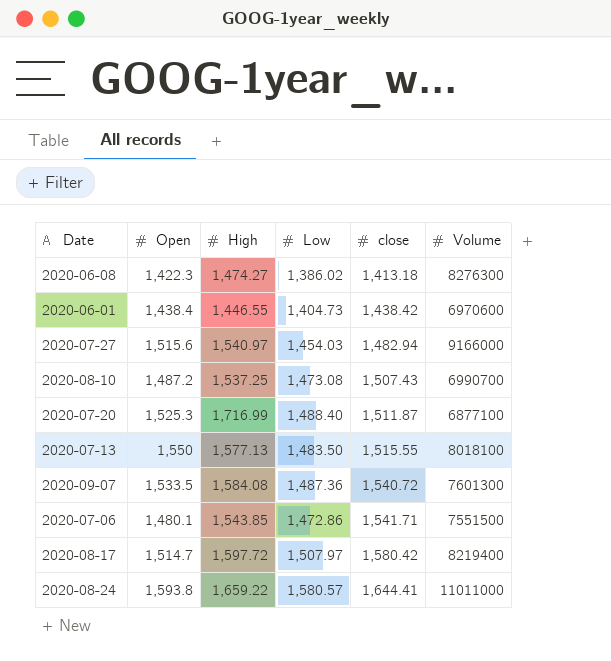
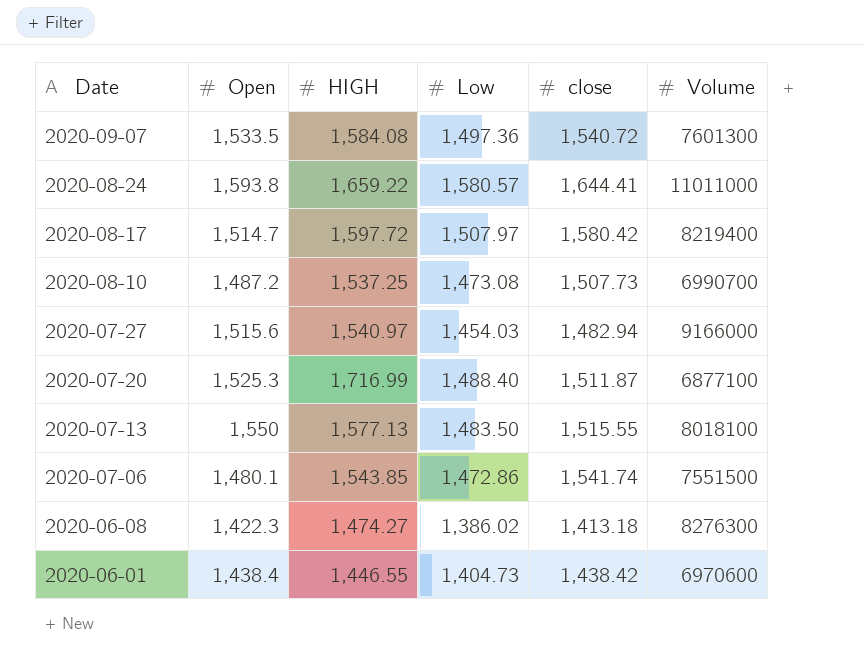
row order: close ascending -> Date descending
column name: High -> HIGH
2020-09-07 | Low: 1,487.36 -> 1,497.36
2020-08-10 | close: 1,507.43 -> 1,507.73
2020-07-06 | close: 1,541.71 -> 1,541.74

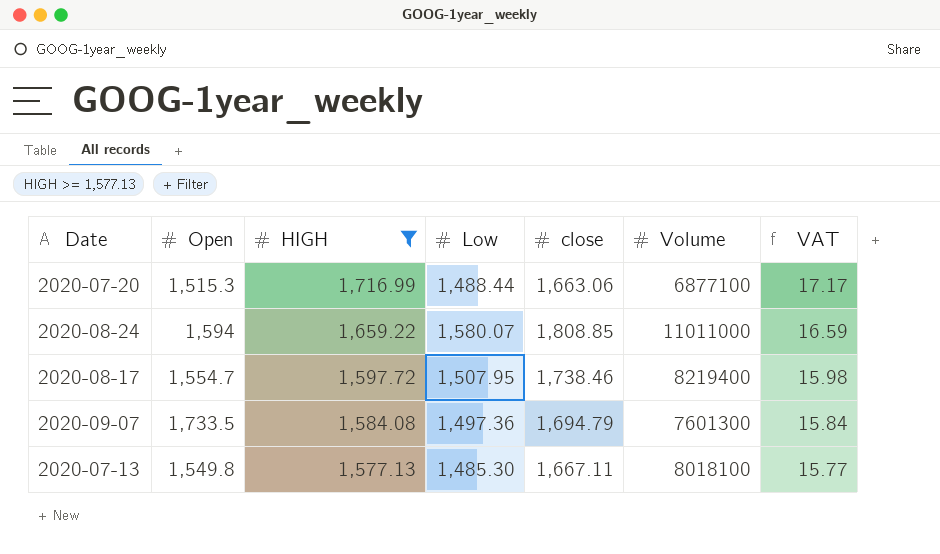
filter: none -> HIGH >= 1,577.13
row order: Date descending -> HIGH descending
column VAT | formula: none -> [HIGH] * 0.01
2020-07-20 | Open: 1,525.3 -> 1,515.3
2020-07-20 | Low: 1,488.40 -> 1,488.44
2020-07-20 | close: 1,511.87 -> 1,663.06
2020-08-24 | Open: 1,593.8 -> 1,594
2020-08-24 | Low: 1,580.57 -> 1,580.07
2020-08-24 | close: 1,644.41 -> 1,808.85
2020-08-17 | Open: 1,514.7 -> 1,554.7
2020-08-17 | Low: 1,507.97 -> 1,507.95
2020-08-17 | close: 1,580.42 -> 1,738.46
2020-09-07 | Open: 1,533.5 -> 1,733.5
2020-09-07 | close: 1,540.72 -> 1,694.79
2020-07-13 | Open: 1,550 -> 1,549.8
2020-07-13 | Low: 1,483.50 -> 1,485.30
2020-07-13 | close: 1,515.55 -> 1,667.11

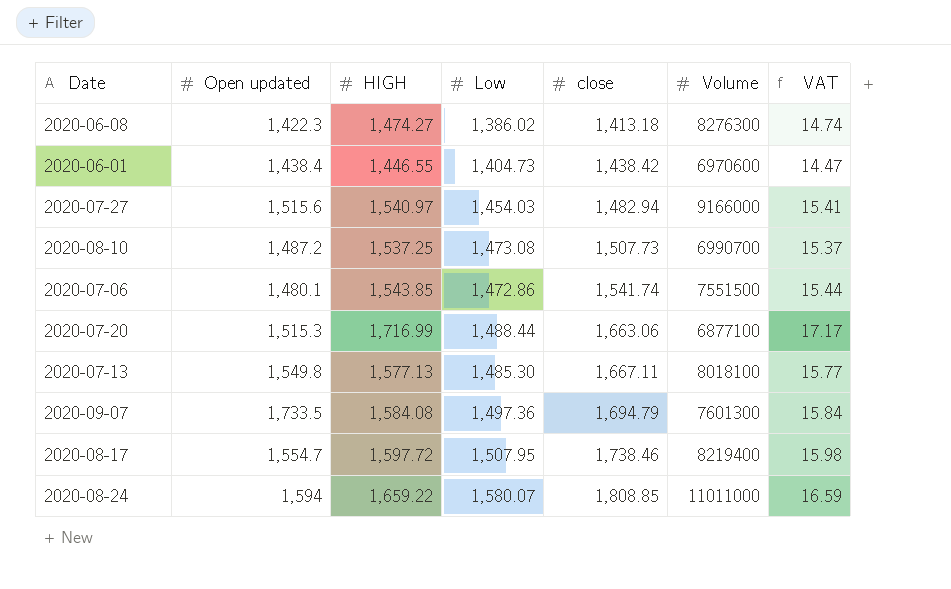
filter: HIGH >= 1,577.13 -> none
row order: HIGH descending -> close ascending
column name: Open -> Open updated

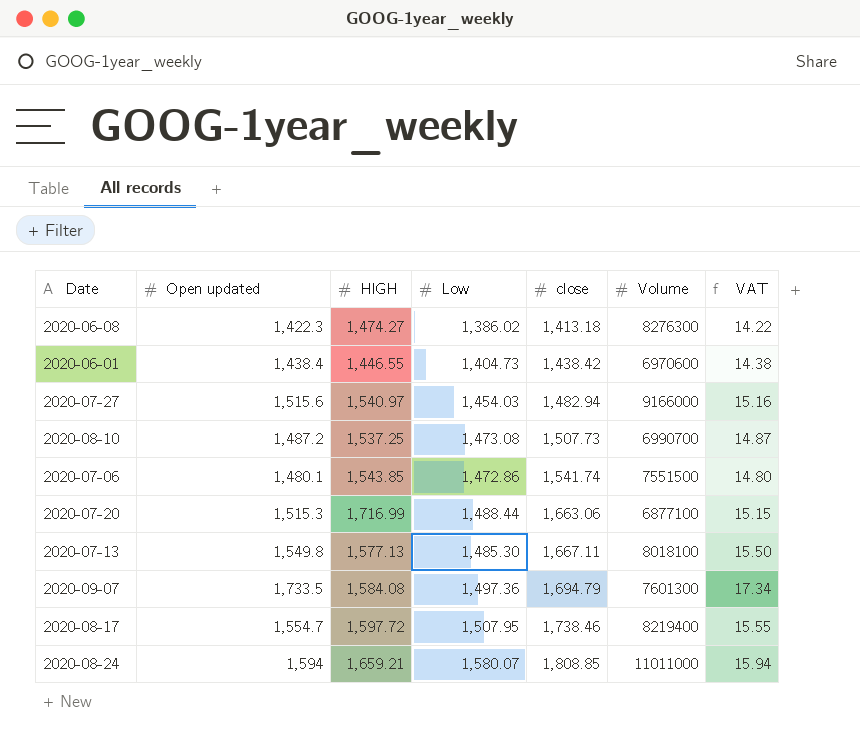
column VAT | formula: [HIGH] * 0.01 -> [Open updated] * 0.01
2020-08-24 | HIGH: 1,659.22 -> 1,659.21

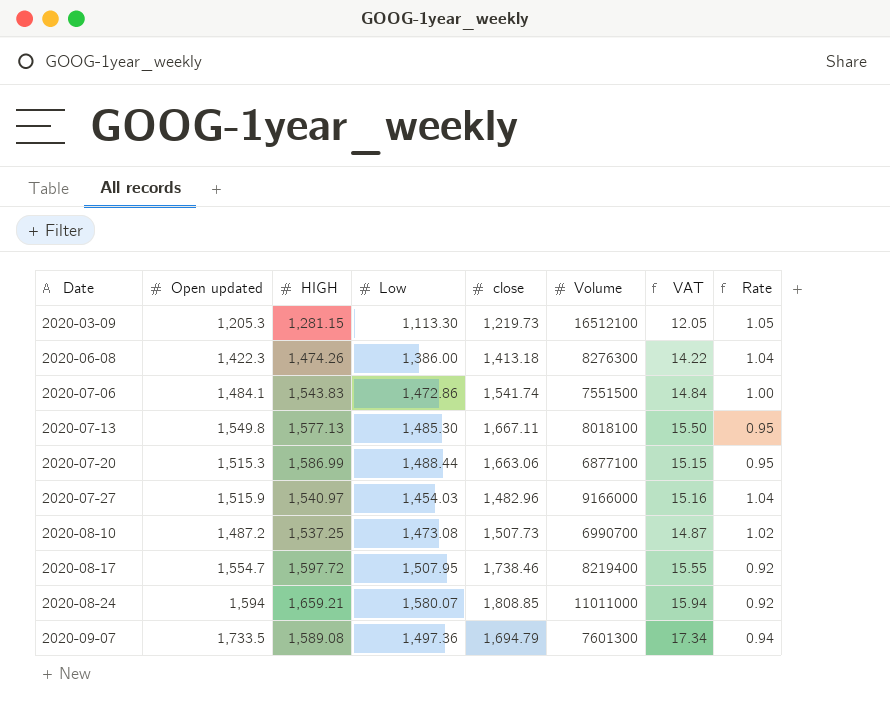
row order: close ascending -> Date ascending
column Rate | formula: none -> [HIGH] / [close]
row 2020-06-01: 1,438.4 | 1,446.55 | 1,404.73 | 1,438.42 | 6970600 | 14.38 -> none
row 2020-03-09: none -> 1,205.3 | 1,281.15 | 1,113.30 | 1,219.73 | 16512100 | 12.05 | 1.05
2020-06-08 | HIGH: 1,474.27 -> 1,474.26
2020-06-08 | Low: 1,386.02 -> 1,386.00
2020-07-06 | Open updated: 1,480.1 -> 1,484.1
2020-07-06 | HIGH: 1,543.85 -> 1,543.83
2020-07-06 | VAT: 14.80 -> 14.84
2020-07-20 | HIGH: 1,716.99 -> 1,586.99
2020-07-27 | Open updated: 1,515.6 -> 1,515.9
2020-07-27 | close: 1,482.94 -> 1,482.96
2020-09-07 | HIGH: 1,584.08 -> 1,589.08

